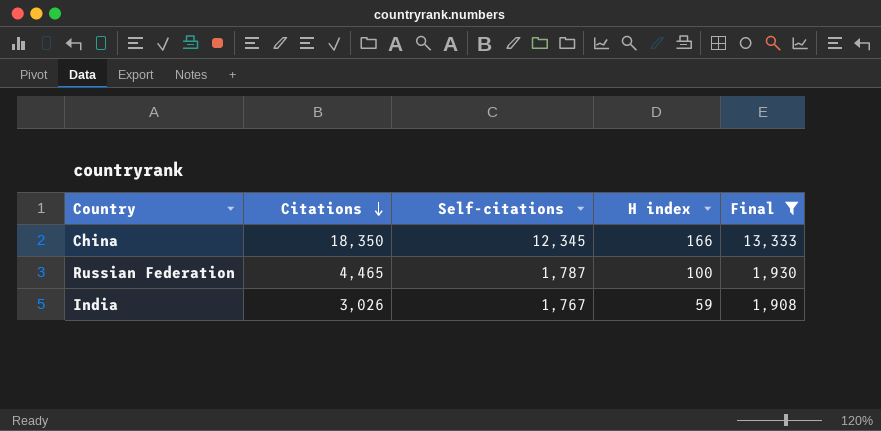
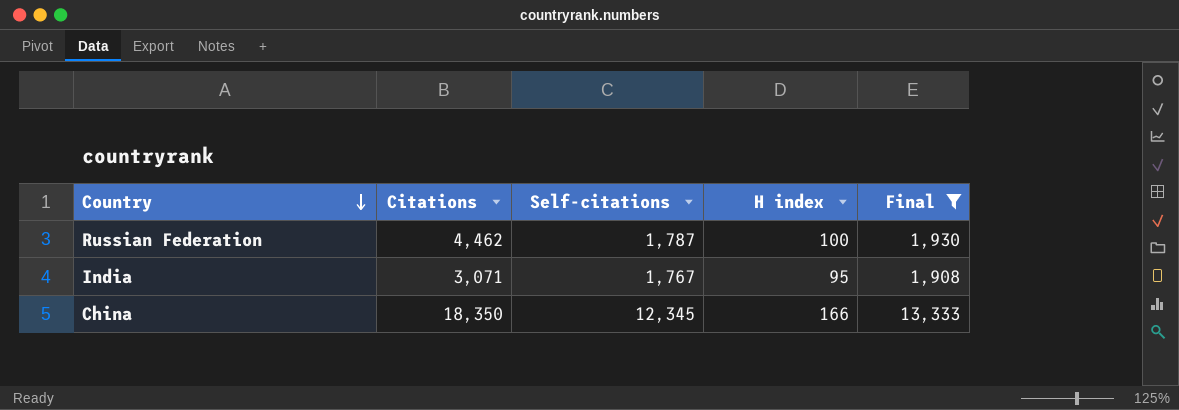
row order: Citations descending -> Country descending
Russian Federation | Citations: 4,465 -> 4,462
India | Citations: 3,026 -> 3,071
India | H index: 59 -> 95

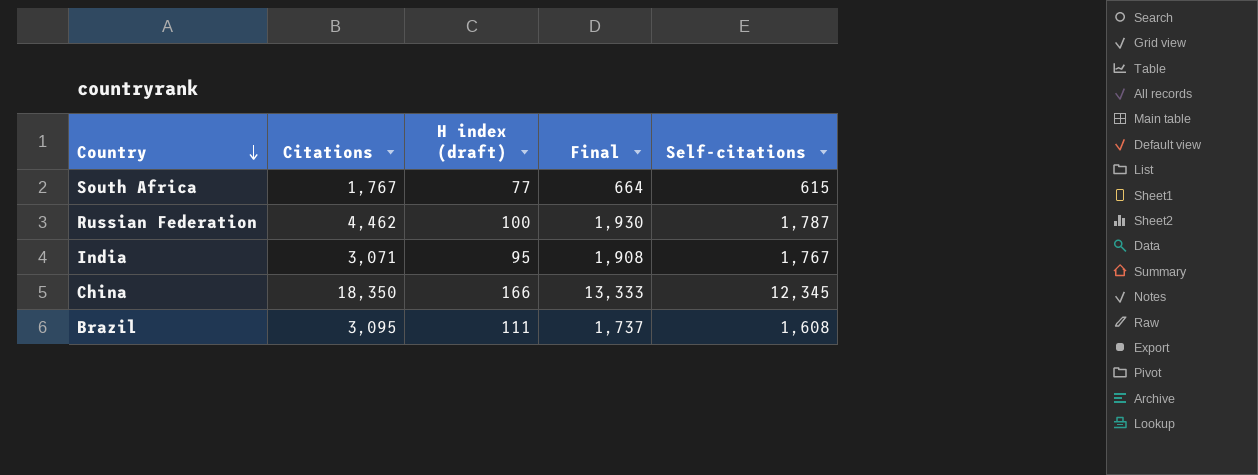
filter: Final >= 1,908 -> none
column name: H index -> H index (draft)
column Self-citations | position: 3 -> 5

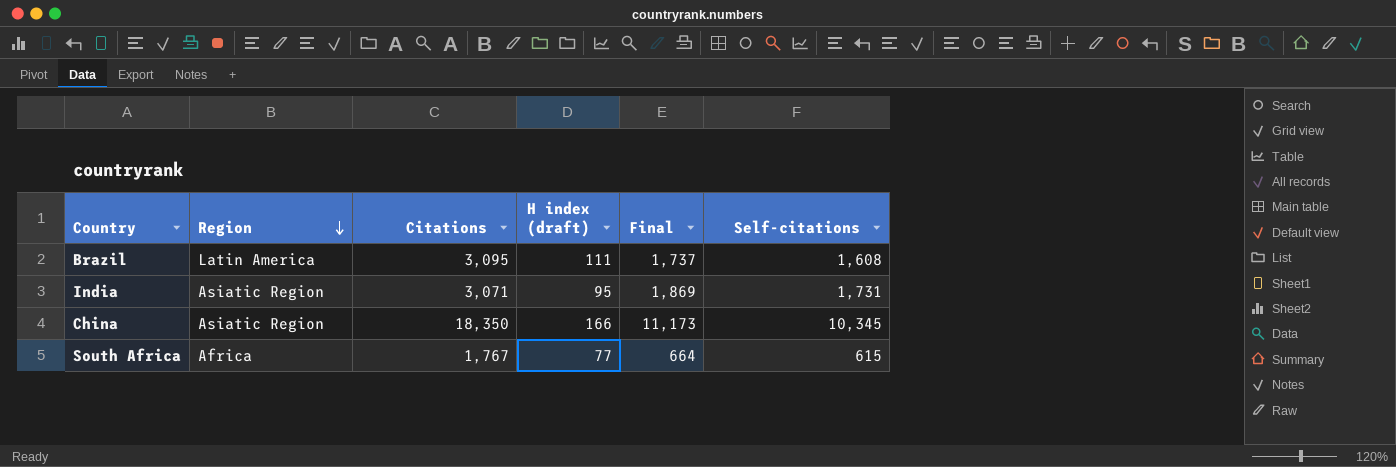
row order: Country descending -> Region descending
column Region | position: none -> 2
row Russian Federation: 4,462 | 100 | 1,930 | 1,787 -> none
India | Final: 1,908 -> 1,869
India | Self-citations: 1,767 -> 1,731
China | Final: 13,333 -> 11,173
China | Self-citations: 12,345 -> 10,345

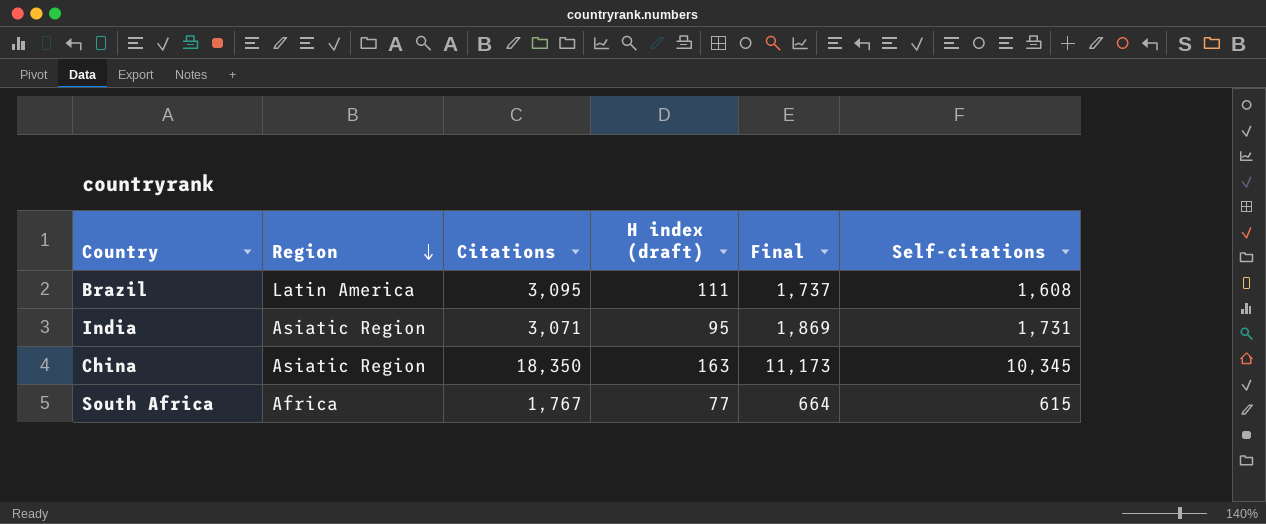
China | H index (draft): 166 -> 163

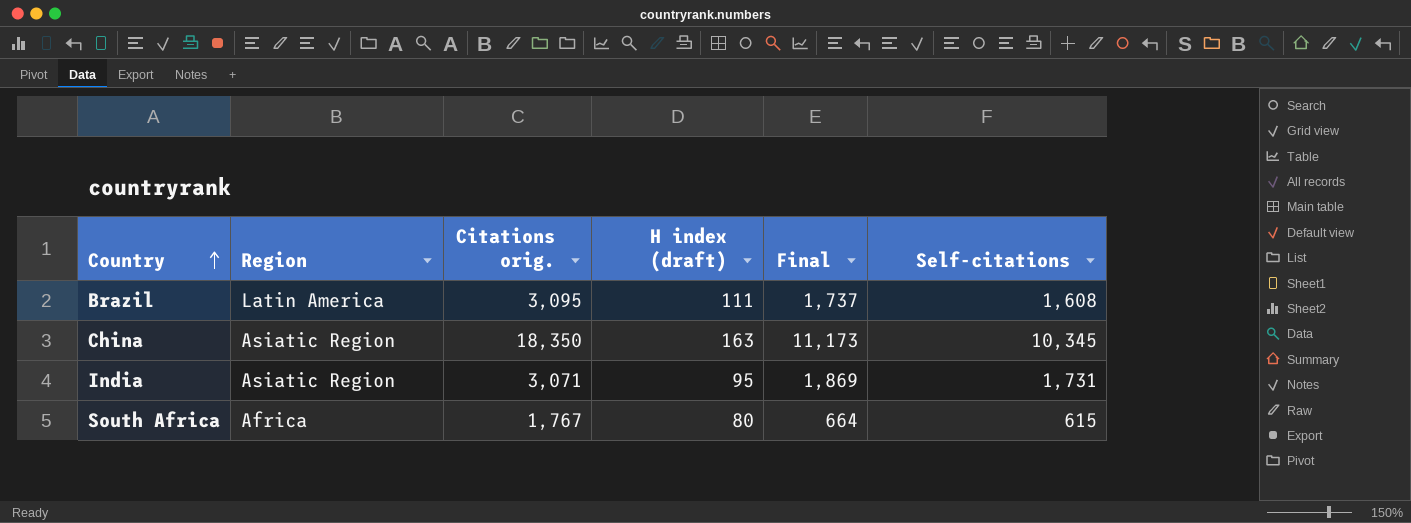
row order: Region descending -> Country ascending
column name: Citations -> Citations orig.
South Africa | H index (draft): 77 -> 80

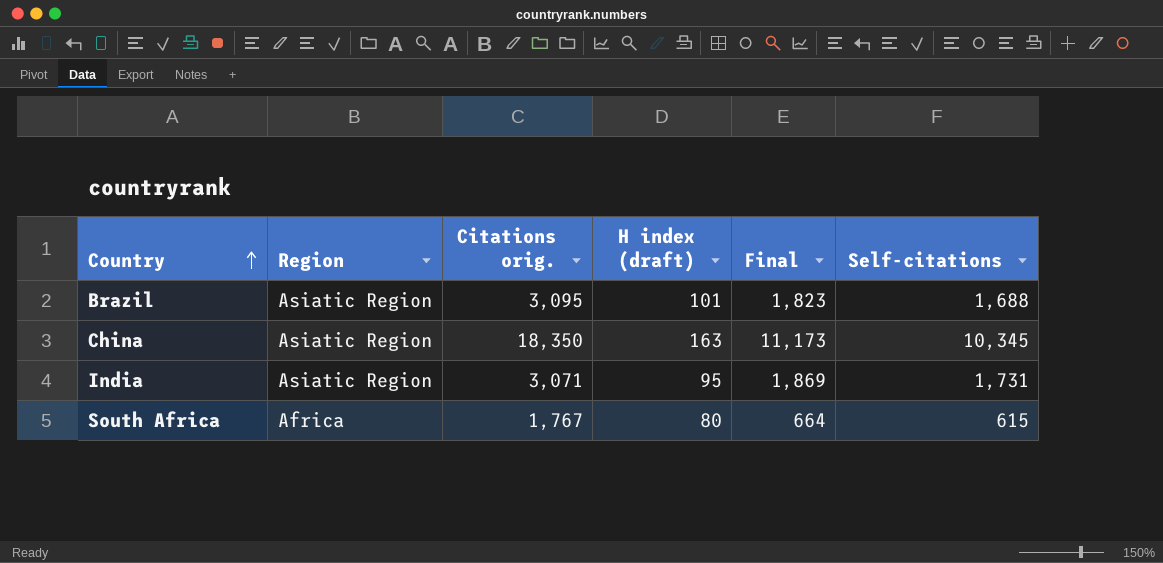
Brazil | Region: Latin America -> Asiatic Region
Brazil | H index (draft): 111 -> 101
Brazil | Final: 1,737 -> 1,823
Brazil | Self-citations: 1,608 -> 1,688

